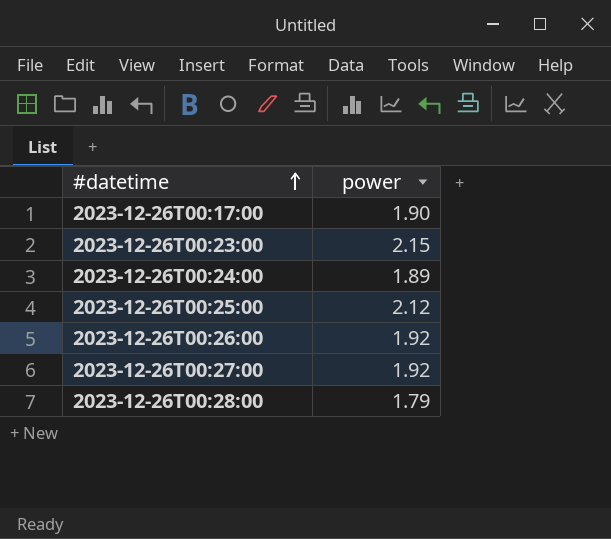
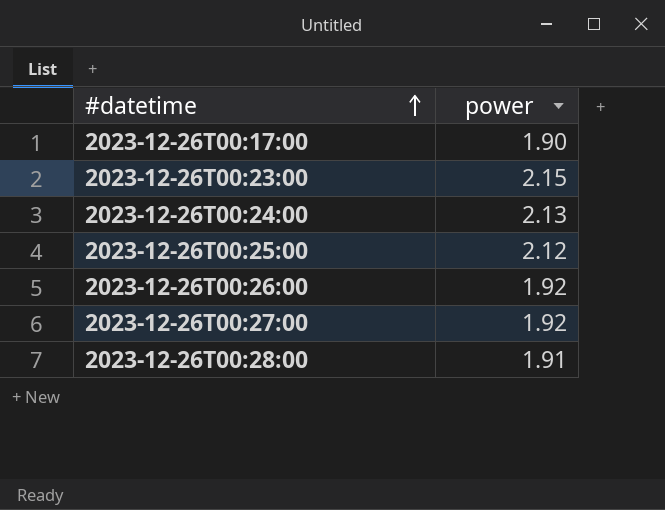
2023-12-26T00:24:00 | power: 1.89 -> 2.13
2023-12-26T00:28:00 | power: 1.79 -> 1.91

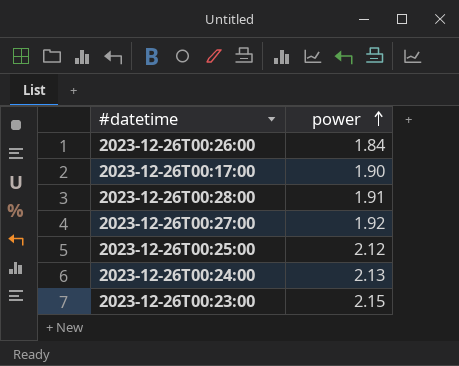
row order: #datetime ascending -> power ascending
2023-12-26T00:26:00 | power: 1.92 -> 1.84

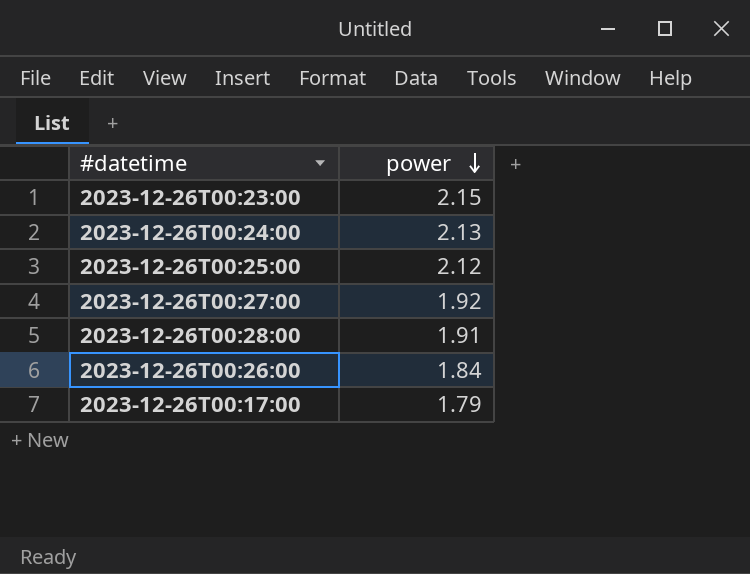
row order: power ascending -> power descending
2023-12-26T00:17:00 | power: 1.90 -> 1.79

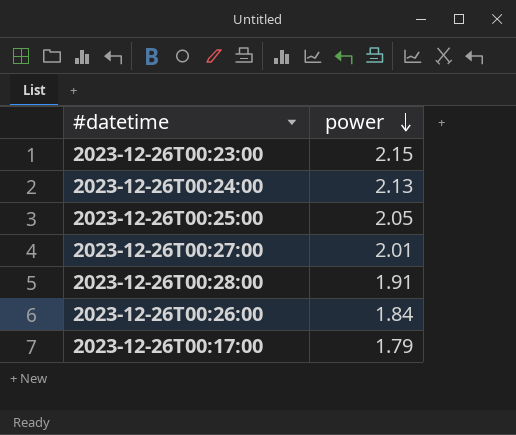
2023-12-26T00:25:00 | power: 2.12 -> 2.05
2023-12-26T00:27:00 | power: 1.92 -> 2.01

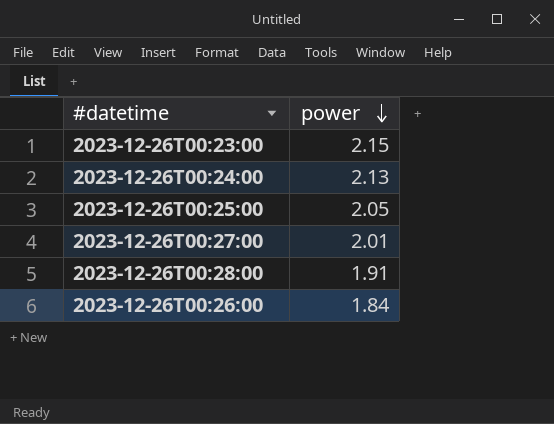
row 2023-12-26T00:17:00: 1.79 -> none

